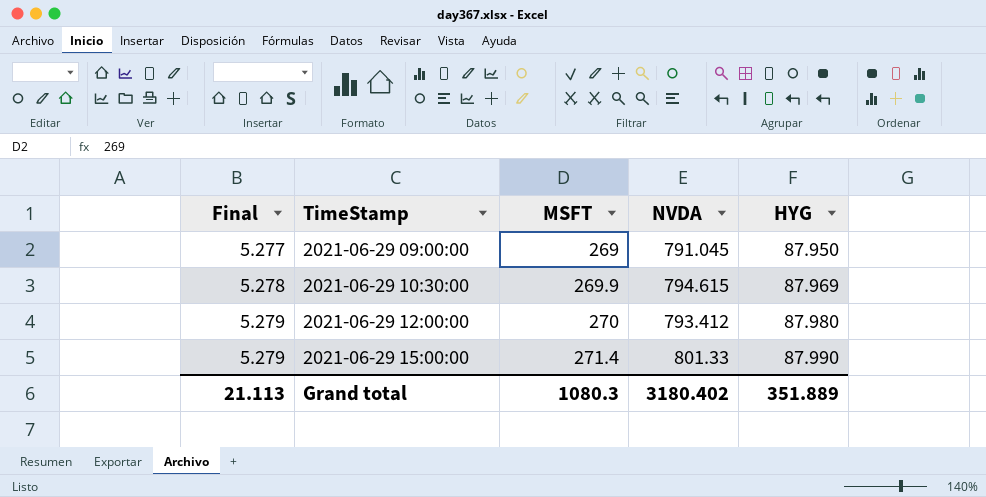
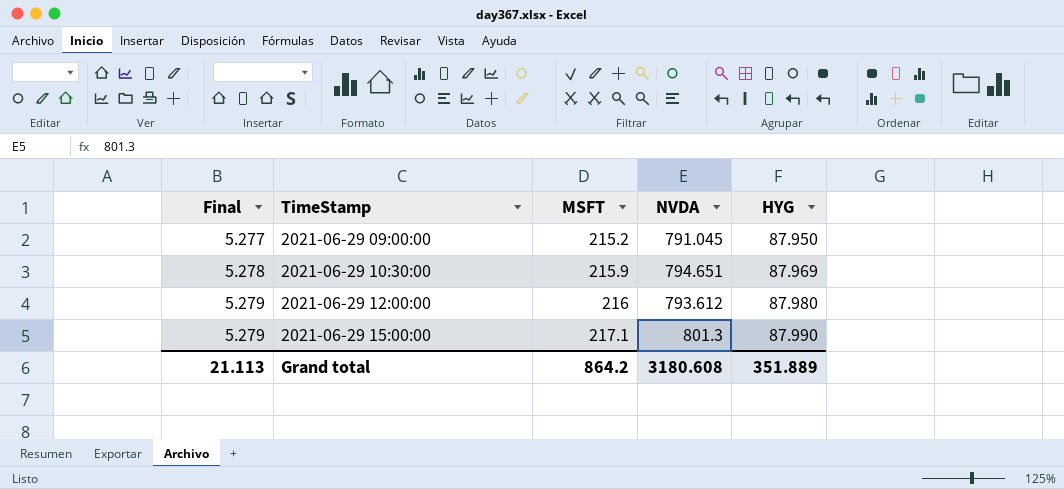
2021-06-29 09:00:00 | MSFT: 269 -> 215.2
2021-06-29 10:30:00 | MSFT: 269.9 -> 215.9
2021-06-29 10:30:00 | NVDA: 794.615 -> 794.651
2021-06-29 12:00:00 | MSFT: 270 -> 216
2021-06-29 12:00:00 | NVDA: 793.412 -> 793.612
2021-06-29 15:00:00 | MSFT: 271.4 -> 217.1
2021-06-29 15:00:00 | NVDA: 801.33 -> 801.3
Grand total | MSFT: 1080.3 -> 864.2
Grand total | NVDA: 3180.402 -> 3180.608

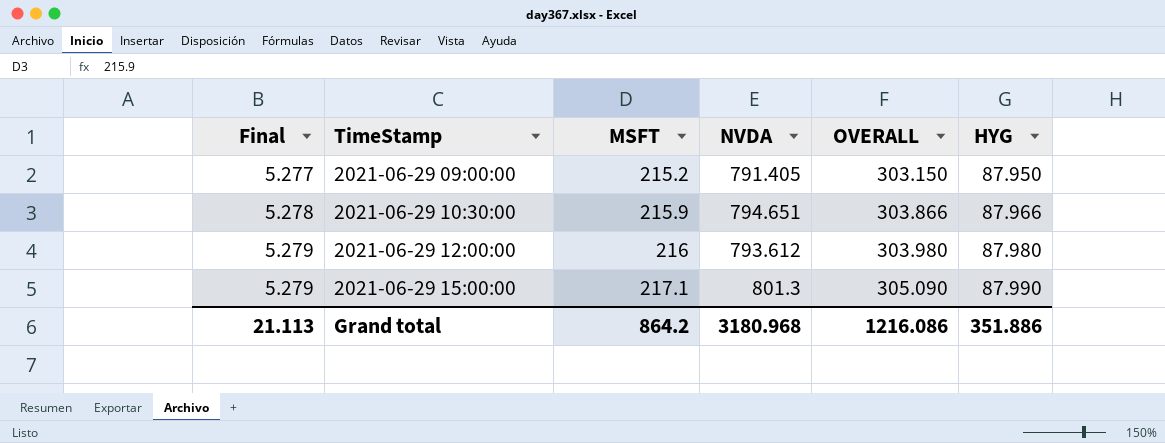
column OVERALL | formula: none -> [MSFT] + [HYG]
2021-06-29 09:00:00 | NVDA: 791.045 -> 791.405
2021-06-29 10:30:00 | HYG: 87.969 -> 87.966
Grand total | NVDA: 3180.608 -> 3180.968
Grand total | HYG: 351.889 -> 351.886

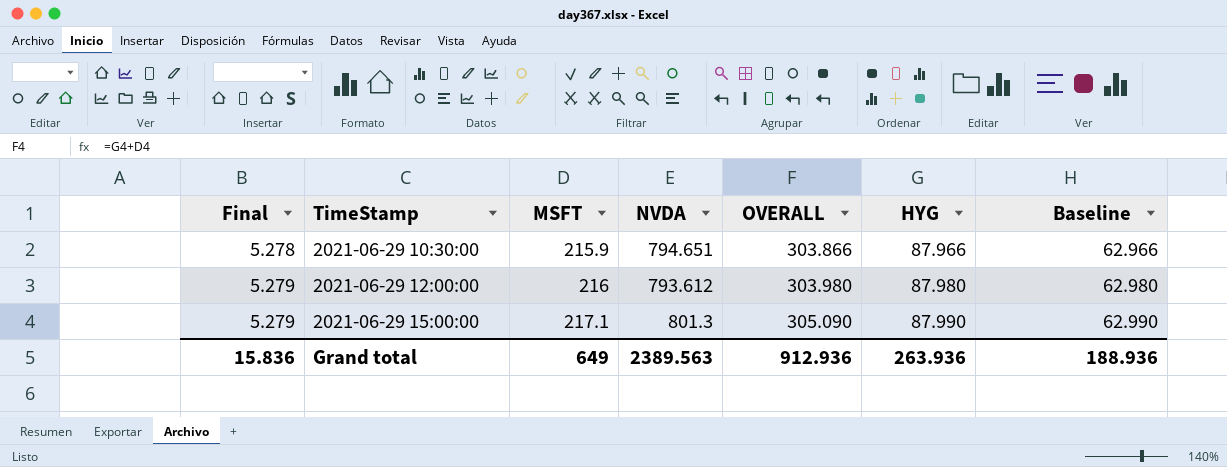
column Baseline | formula: none -> [HYG] - 25
row 2021-06-29 09:00:00: 5.277 | 215.2 | 791.405 | 303.150 | 87.950 -> none
Grand total | Final: 21.113 -> 15.836
Grand total | MSFT: 864.2 -> 649
Grand total | NVDA: 3180.968 -> 2389.563
Grand total | OVERALL: 1216.086 -> 912.936
Grand total | HYG: 351.886 -> 263.936

